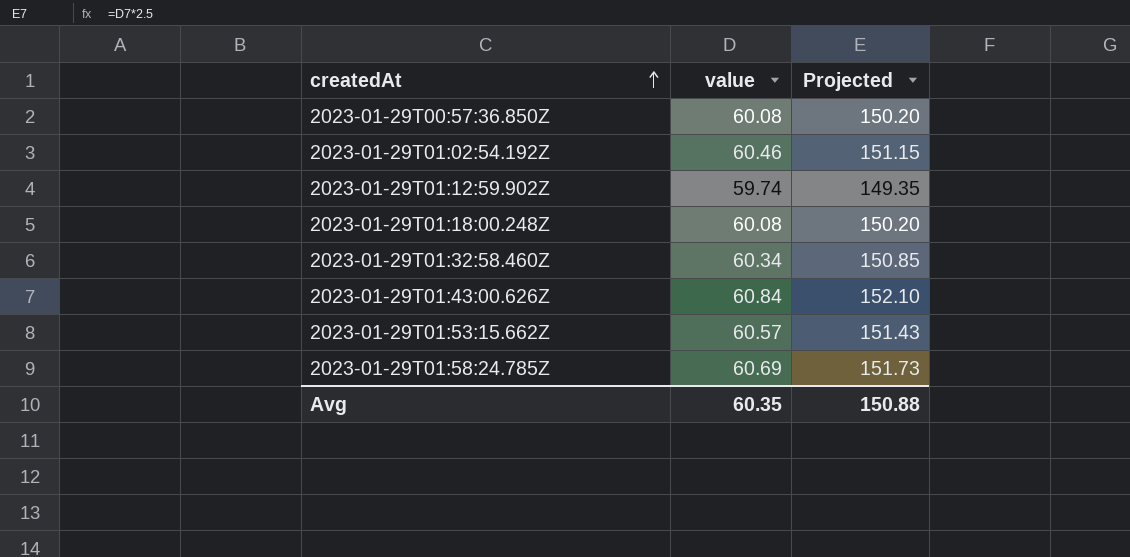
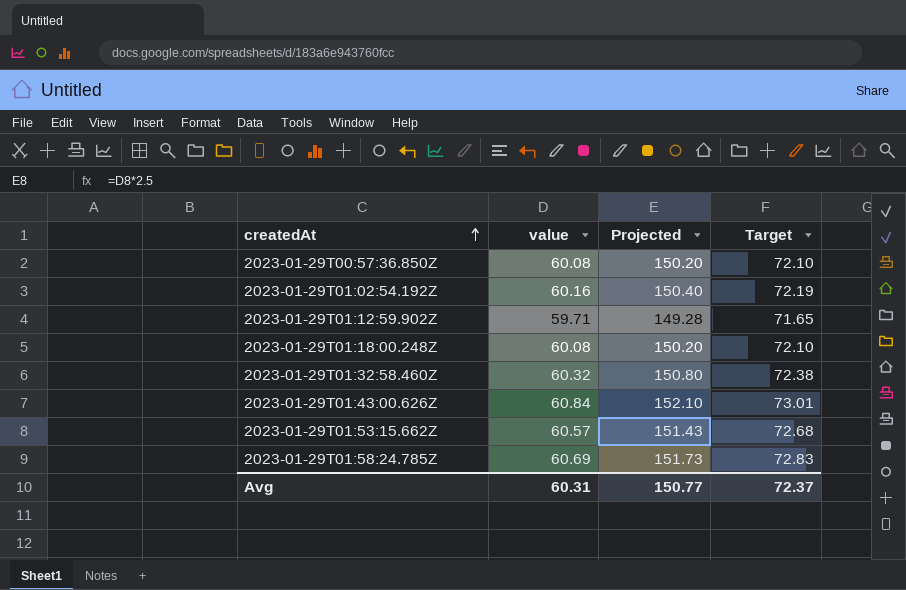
column Target | formula: none -> [value] * 1.2
2023-01-29T01:02:54.192Z | value: 60.46 -> 60.16
2023-01-29T01:02:54.192Z | Projected: 151.15 -> 150.40
2023-01-29T01:12:59.902Z | value: 59.74 -> 59.71
2023-01-29T01:12:59.902Z | Projected: 149.35 -> 149.28
2023-01-29T01:32:58.460Z | value: 60.34 -> 60.32
2023-01-29T01:32:58.460Z | Projected: 150.85 -> 150.80
Avg | value: 60.35 -> 60.31
Avg | Projected: 150.88 -> 150.77

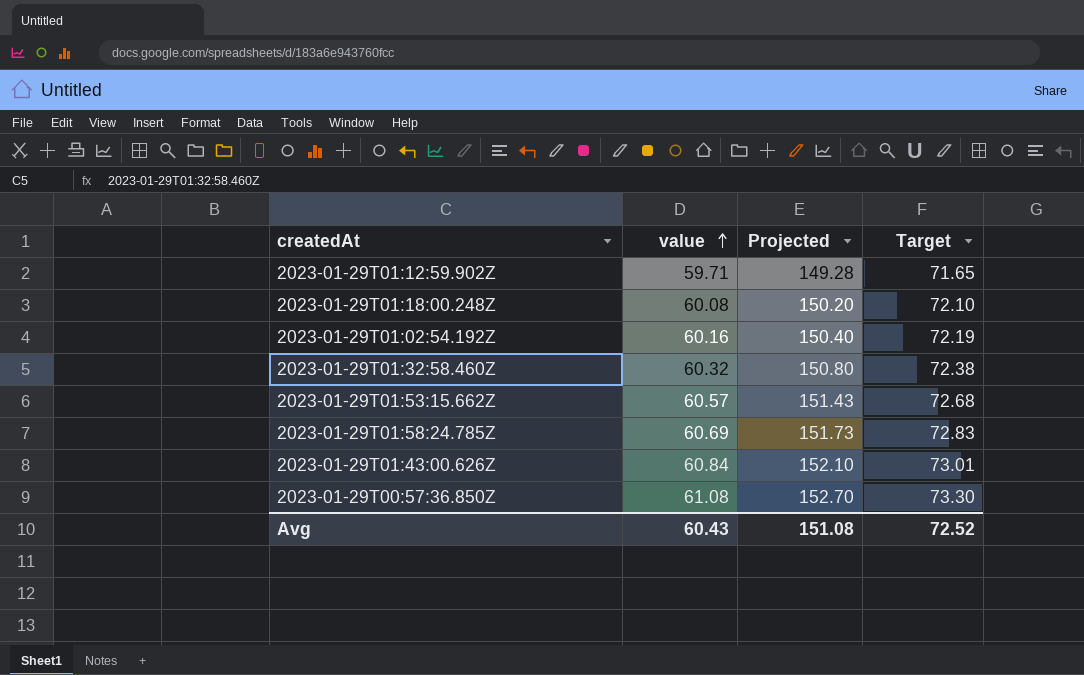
row order: createdAt ascending -> value ascending
2023-01-29T00:57:36.850Z | value: 60.08 -> 61.08
2023-01-29T00:57:36.850Z | Projected: 150.20 -> 152.70
2023-01-29T00:57:36.850Z | Target: 72.10 -> 73.30
Avg | value: 60.31 -> 60.43
Avg | Projected: 150.77 -> 151.08
Avg | Target: 72.37 -> 72.52

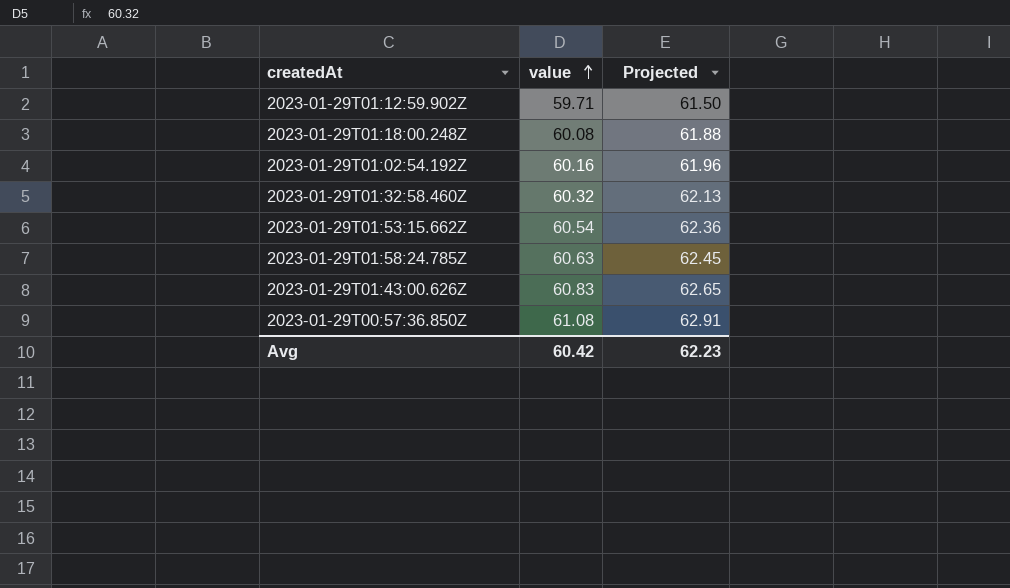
column Target | formula: [value] * 1.2 -> none
column Projected | formula: [value] * 2.5 -> [value] * 1.03
2023-01-29T01:53:15.662Z | value: 60.57 -> 60.54
2023-01-29T01:58:24.785Z | value: 60.69 -> 60.63
2023-01-29T01:43:00.626Z | value: 60.84 -> 60.83
Avg | value: 60.43 -> 60.42
Avg | Projected: 151.08 -> 62.23

